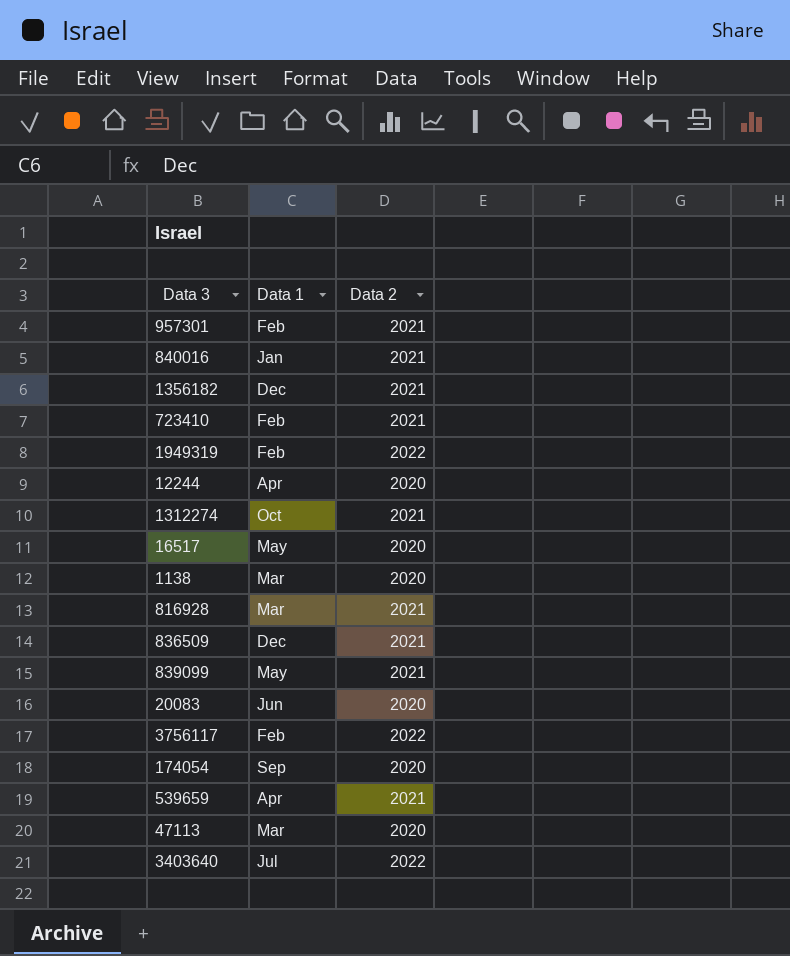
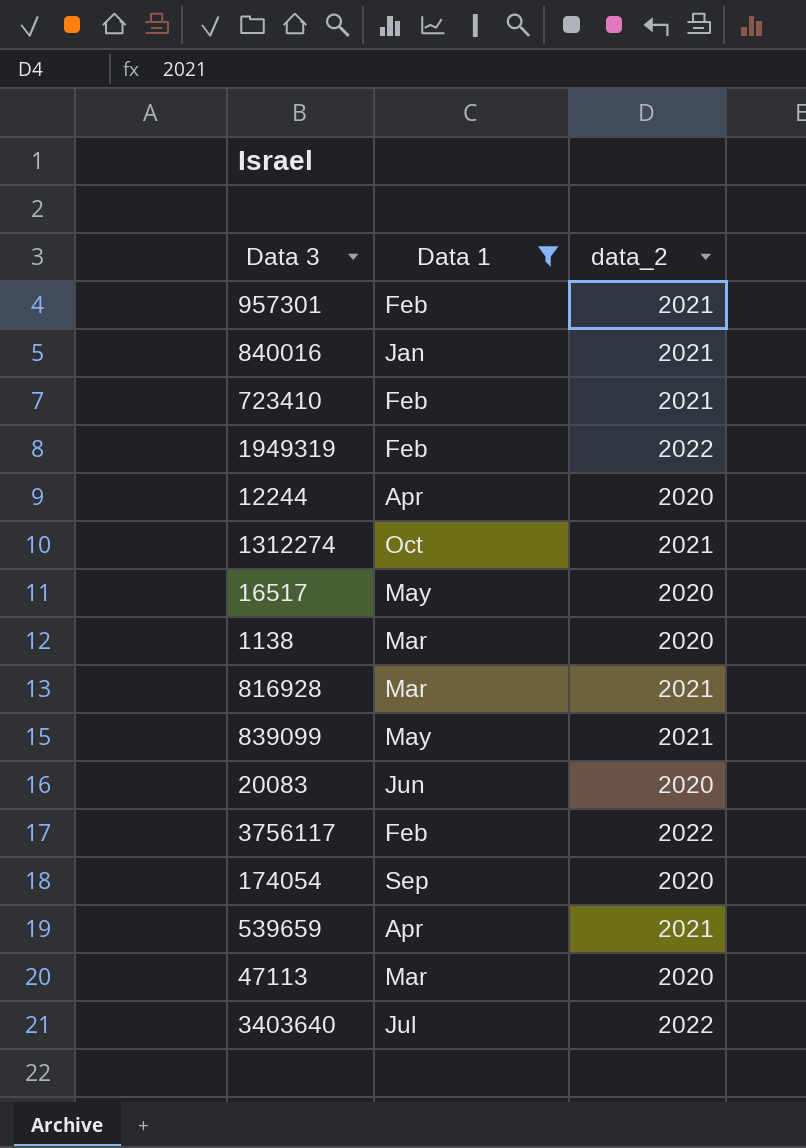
filter: none -> Data 1 != Dec
column name: Data 2 -> data_2

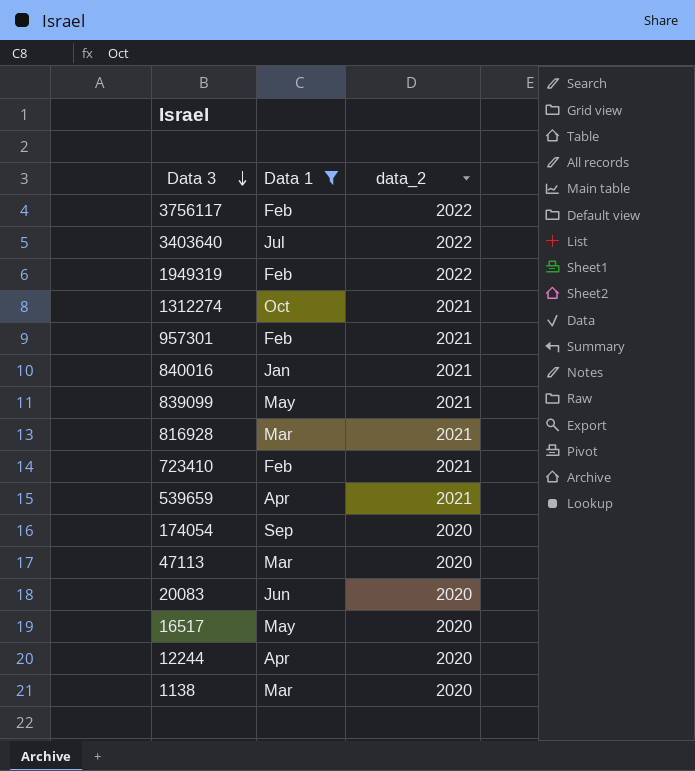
row order: none -> Data 3 descending

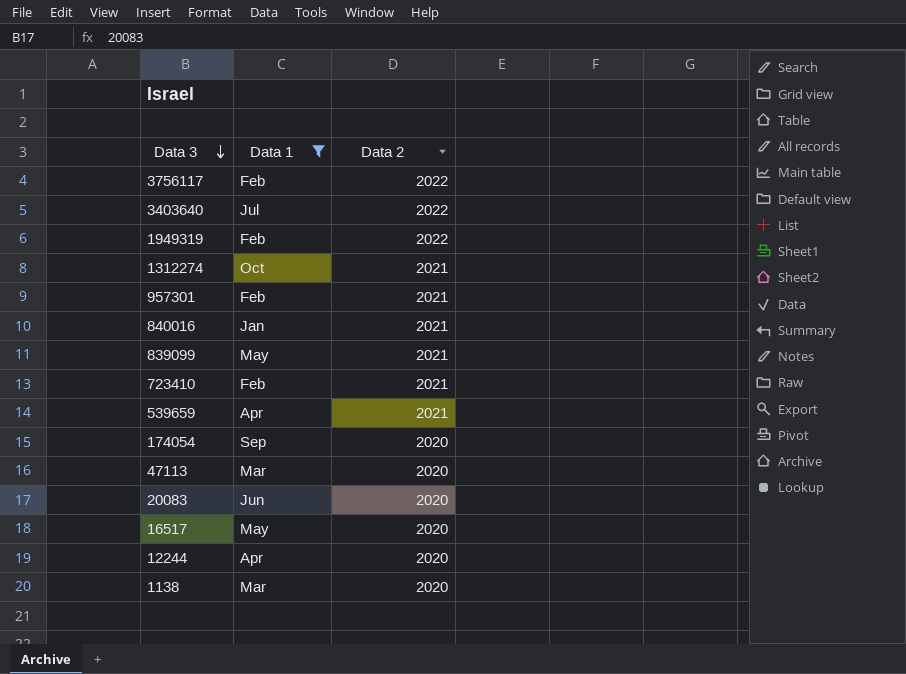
column name: data_2 -> Data 2
row 816928: Mar | 2021 -> none

